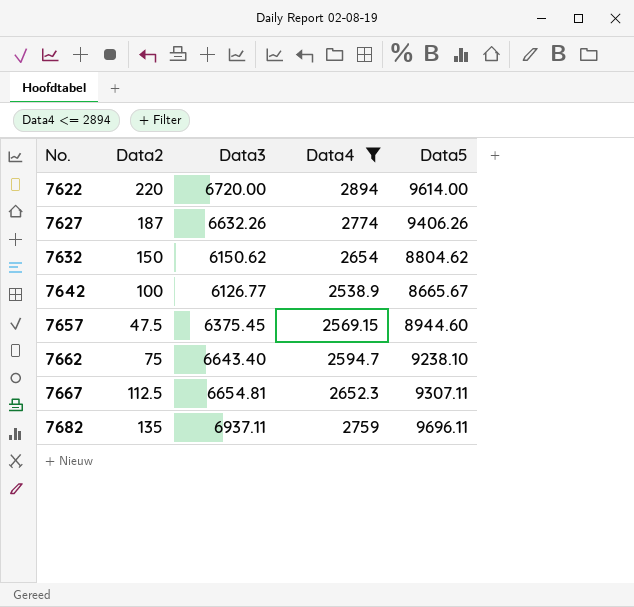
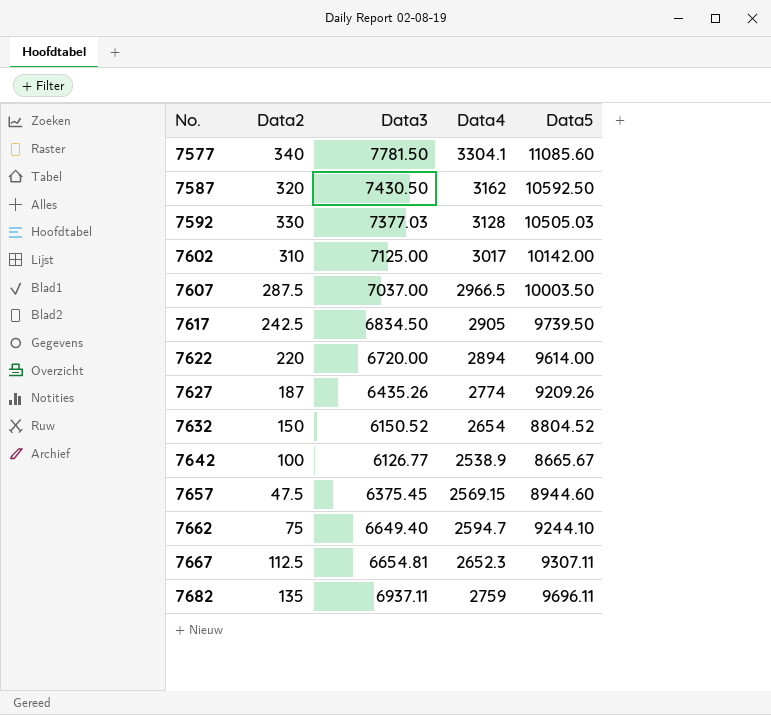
filter: Data4 <= 2894 -> none
7627 | Data3: 6632.26 -> 6435.26
7627 | Data5: 9406.26 -> 9209.26
7632 | Data3: 6150.62 -> 6150.52
7632 | Data5: 8804.62 -> 8804.52
7662 | Data3: 6643.40 -> 6649.40
7662 | Data5: 9238.10 -> 9244.10

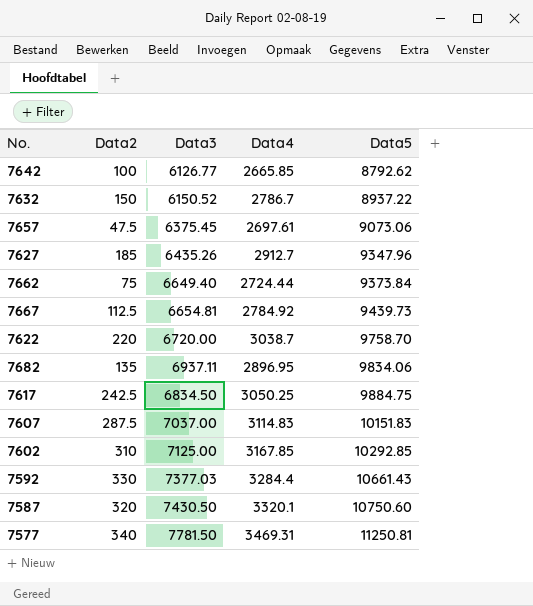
row order: No. ascending -> Data5 ascending
7642 | Data4: 2538.9 -> 2665.85
7642 | Data5: 8665.67 -> 8792.62
7632 | Data4: 2654 -> 2786.7
7632 | Data5: 8804.52 -> 8937.22
7657 | Data4: 2569.15 -> 2697.61
7657 | Data5: 8944.60 -> 9073.06
7627 | Data2: 187 -> 185
7627 | Data4: 2774 -> 2912.7
7627 | Data5: 9209.26 -> 9347.96
7662 | Data4: 2594.7 -> 2724.44
7662 | Data5: 9244.10 -> 9373.84
7667 | Data4: 2652.3 -> 2784.92
7667 | Data5: 9307.11 -> 9439.73
7622 | Data4: 2894 -> 3038.7
7622 | Data5: 9614.00 -> 9758.70
7682 | Data4: 2759 -> 2896.95
7682 | Data5: 9696.11 -> 9834.06
7617 | Data4: 2905 -> 3050.25
7617 | Data5: 9739.50 -> 9884.75
7607 | Data4: 2966.5 -> 3114.83
7607 | Data5: 10003.50 -> 10151.83
7602 | Data4: 3017 -> 3167.85
7602 | Data5: 10142.00 -> 10292.85
7592 | Data4: 3128 -> 3284.4
7592 | Data5: 10505.03 -> 10661.43
7587 | Data4: 3162 -> 3320.1
7587 | Data5: 10592.50 -> 10750.60
7577 | Data4: 3304.1 -> 3469.31
7577 | Data5: 11085.60 -> 11250.81

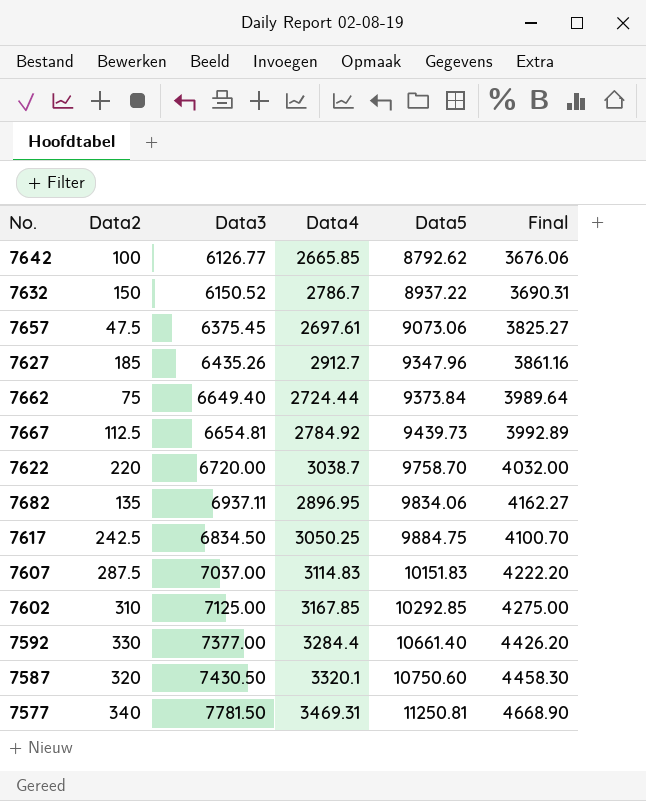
column Final | formula: none -> [Data3] * 0.6
7592 | Data3: 7377.03 -> 7377.00
7592 | Data5: 10661.43 -> 10661.40

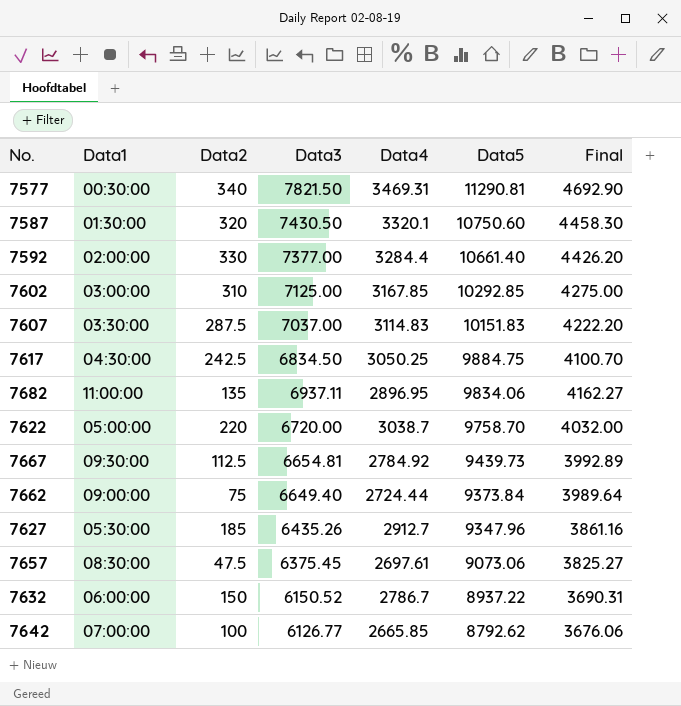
row order: Data5 ascending -> Data5 descending
column Data1 | position: none -> 2
7577 | Data3: 7781.50 -> 7821.50
7577 | Data5: 11250.81 -> 11290.81
7577 | Final: 4668.90 -> 4692.90

